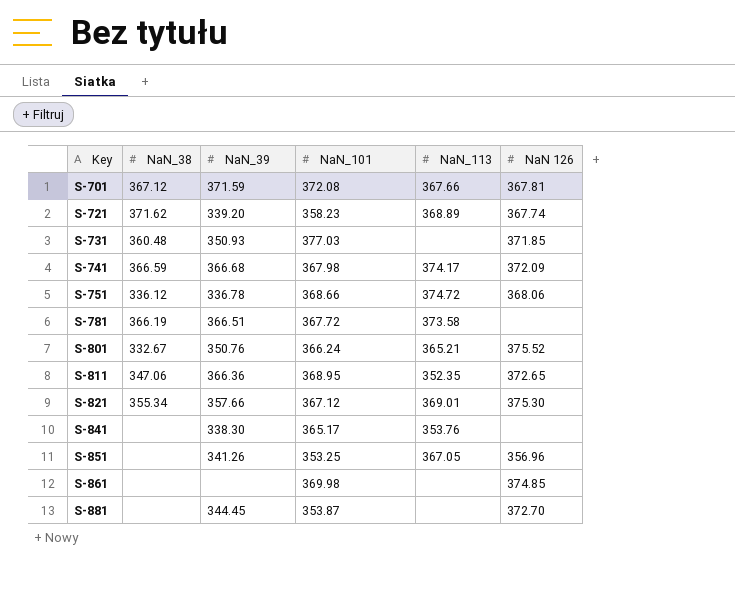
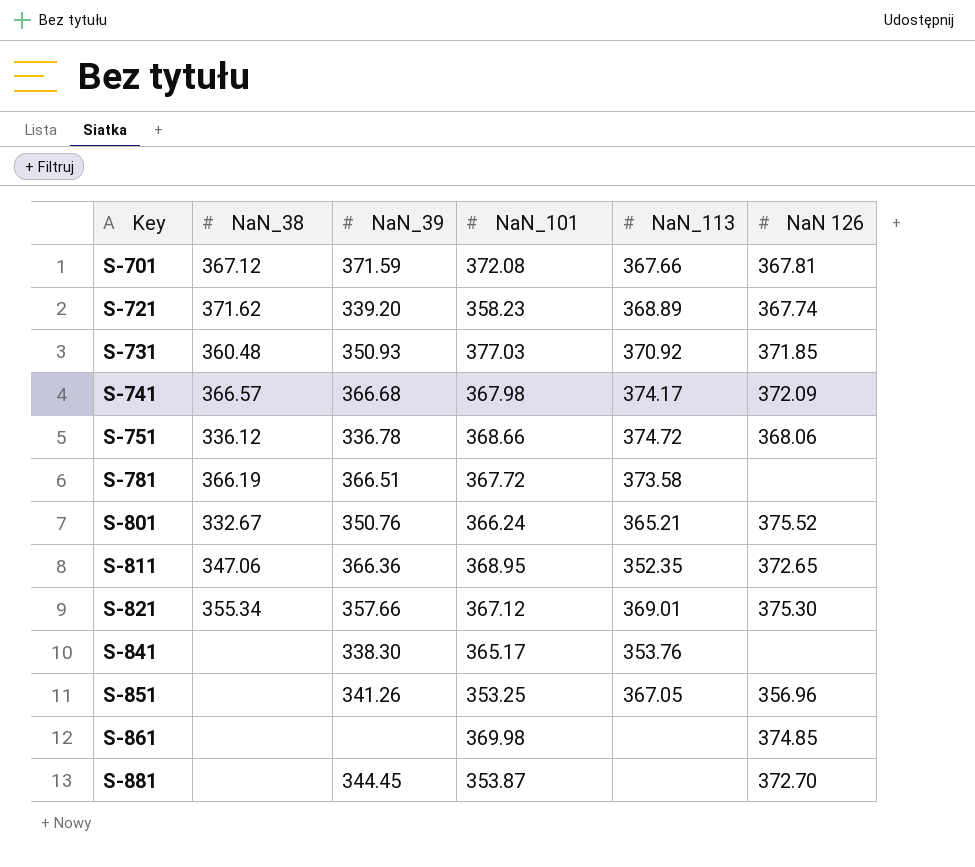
S-731 | NaN_113: none -> 370.92
S-741 | NaN_38: 366.59 -> 366.57

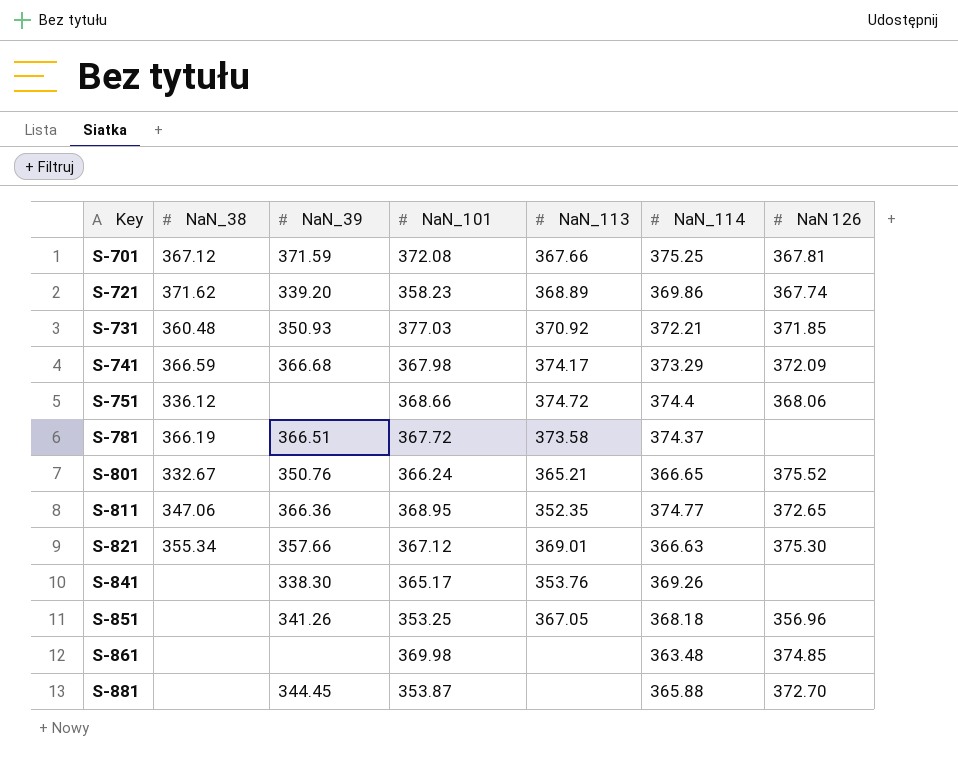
column NaN_114 | position: none -> 6
S-741 | NaN_38: 366.57 -> 366.59
S-751 | NaN_39: 336.78 -> none

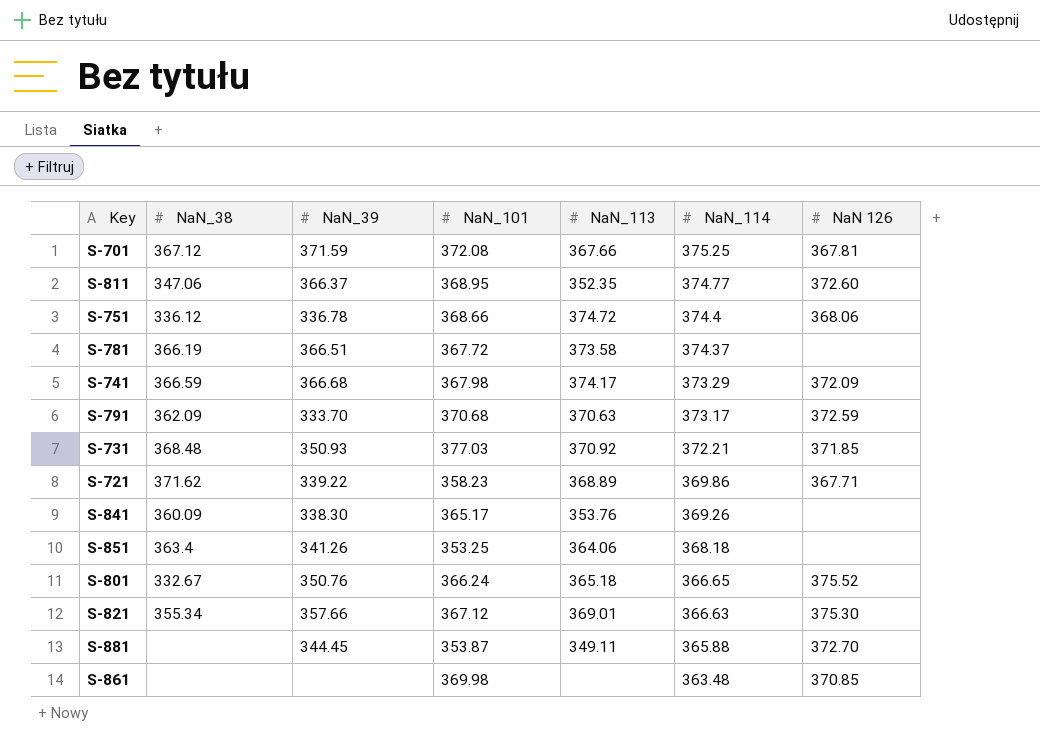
row order: Key ascending -> NaN_114 descending
S-811 | NaN_39: 366.36 -> 366.37
S-811 | NaN 126: 372.65 -> 372.60
S-751 | NaN_39: none -> 336.78
row S-791: none -> 362.09 | 333.70 | 370.68 | 370.63 | 373.17 | 372.59
S-731 | NaN_38: 360.48 -> 368.48
S-721 | NaN_39: 339.20 -> 339.22
S-721 | NaN 126: 367.74 -> 367.71
S-841 | NaN_38: none -> 360.09
S-851 | NaN_38: none -> 363.4
S-851 | NaN_113: 367.05 -> 364.06
S-851 | NaN 126: 356.96 -> none
S-801 | NaN_113: 365.21 -> 365.18
S-881 | NaN_113: none -> 349.11
S-861 | NaN 126: 374.85 -> 370.85

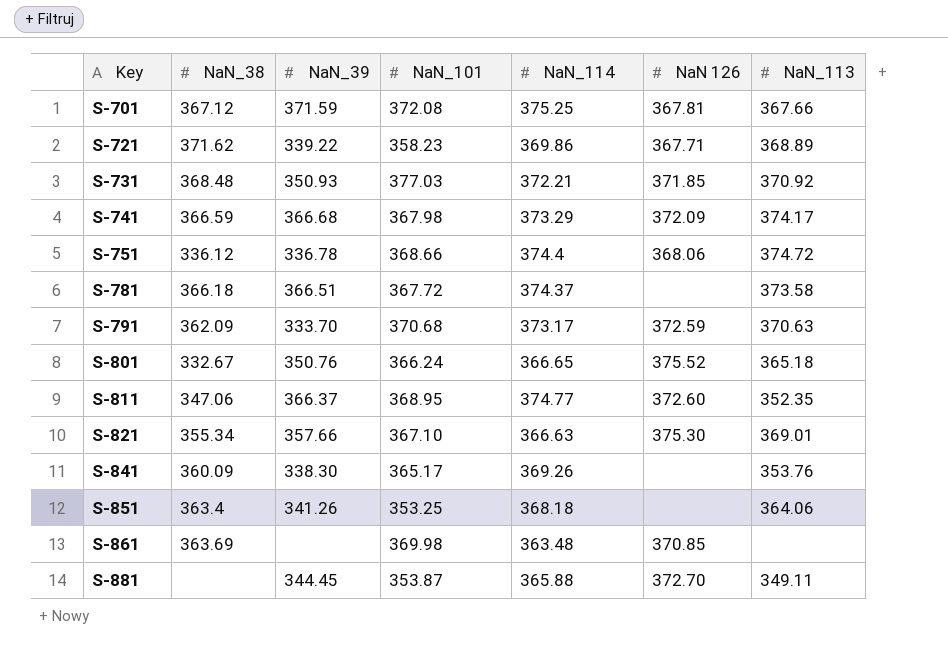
row order: NaN_114 descending -> Key ascending
column NaN_113 | position: 5 -> 7
S-781 | NaN_38: 366.19 -> 366.18
S-821 | NaN_101: 367.12 -> 367.10
S-861 | NaN_38: none -> 363.69

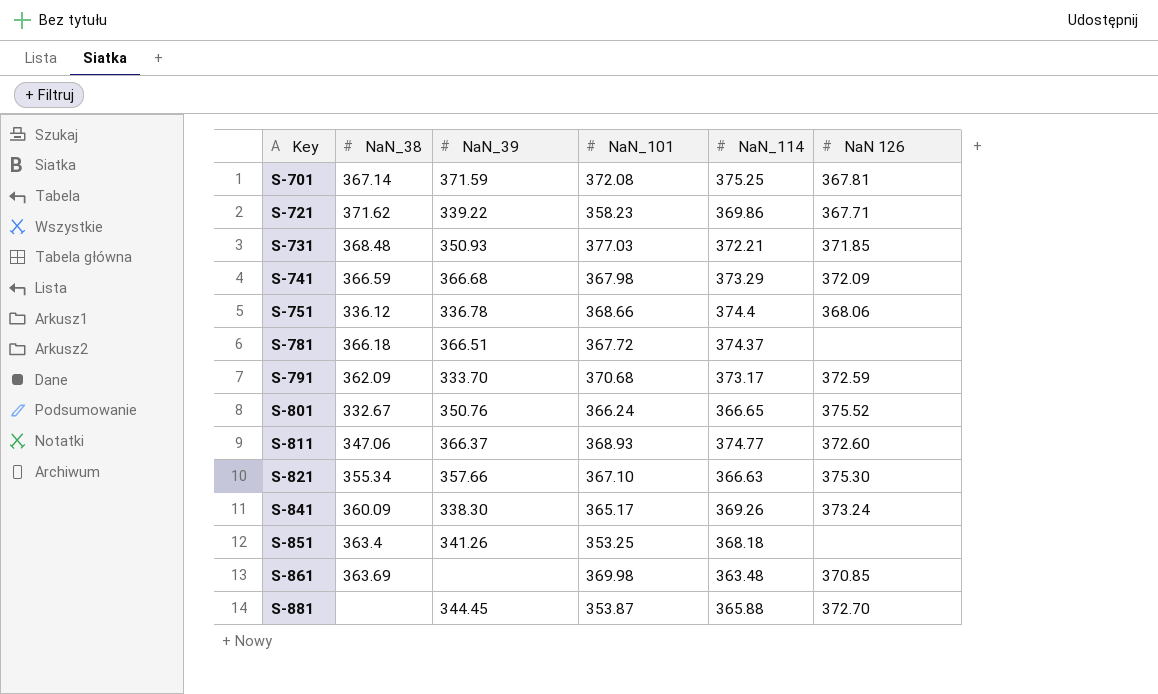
column NaN_113 | position: 7 -> none
S-701 | NaN_38: 367.12 -> 367.14
S-811 | NaN_101: 368.95 -> 368.93
S-841 | NaN 126: none -> 373.24

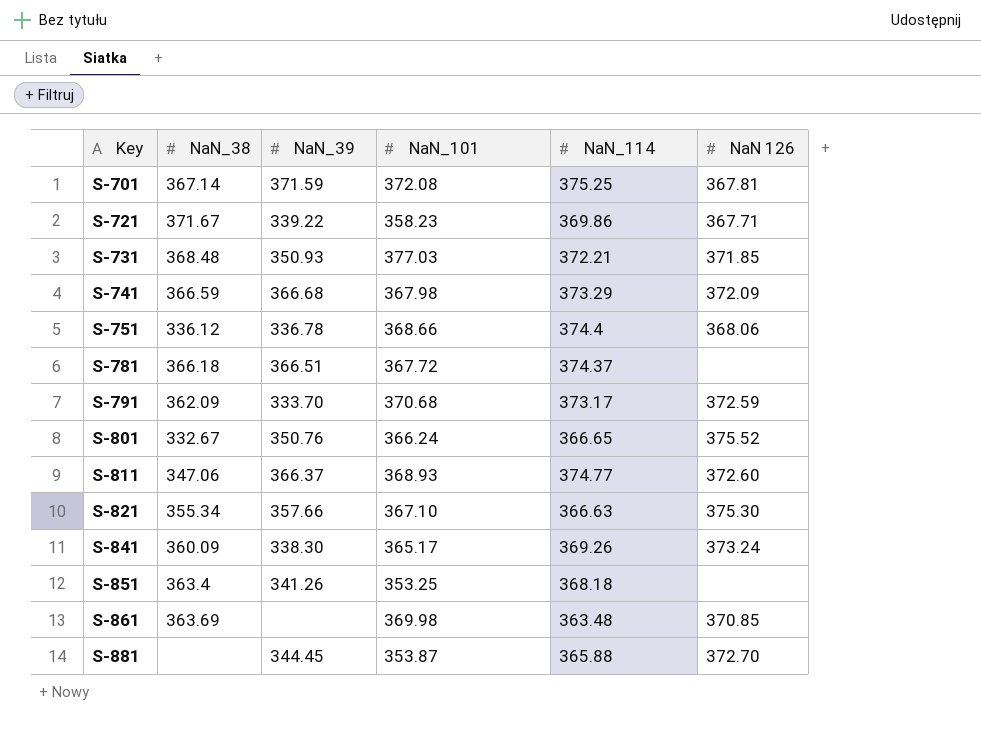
S-721 | NaN_38: 371.62 -> 371.67

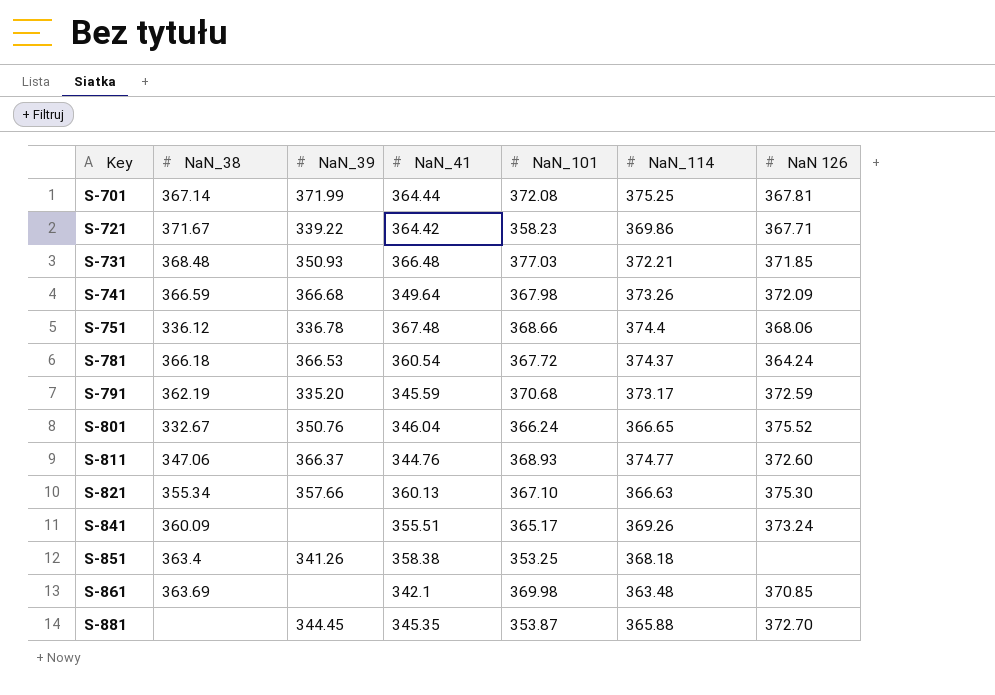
column NaN_41 | position: none -> 4
S-701 | NaN_39: 371.59 -> 371.99
S-741 | NaN_114: 373.29 -> 373.26
S-781 | NaN_39: 366.51 -> 366.53
S-781 | NaN 126: none -> 364.24
S-791 | NaN_38: 362.09 -> 362.19
S-791 | NaN_39: 333.70 -> 335.20
S-841 | NaN_39: 338.30 -> none

